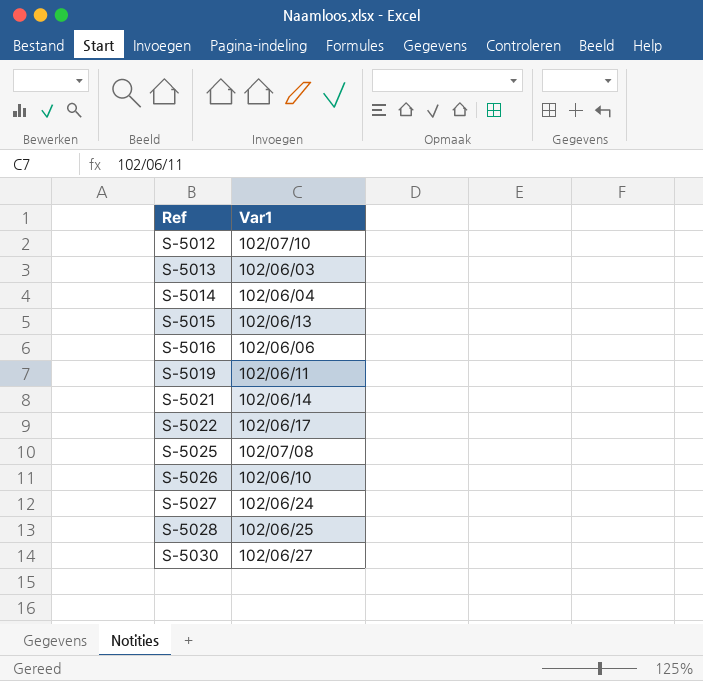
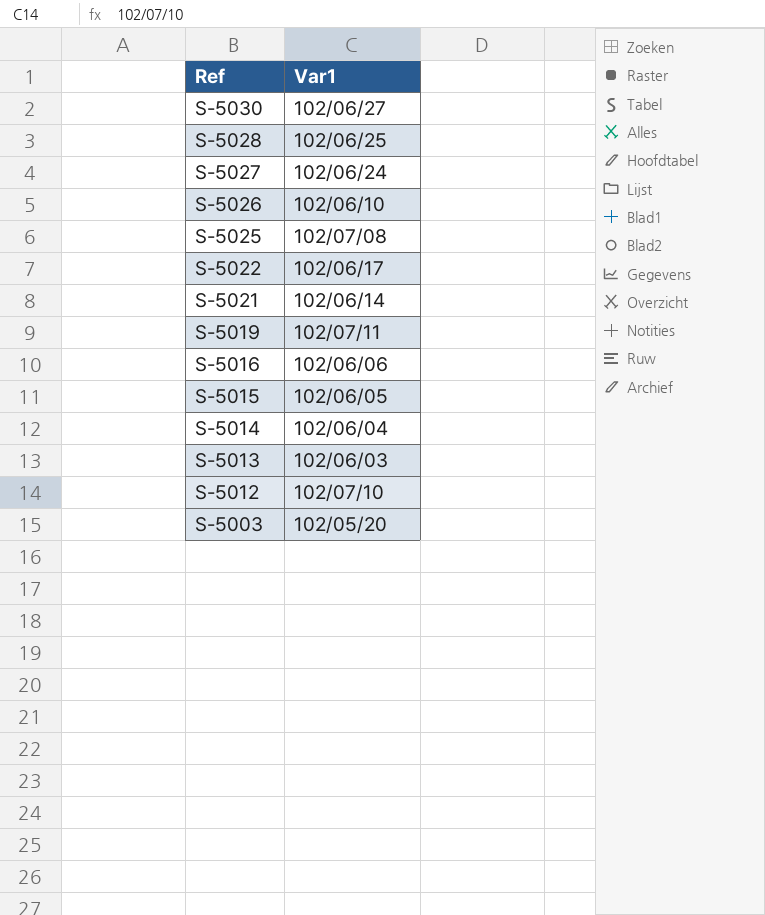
row order: Ref ascending -> Ref descending
S-5019 | Var1: 102/06/11 -> 102/07/11
S-5015 | Var1: 102/06/13 -> 102/06/05
row S-5003: none -> 102/05/20

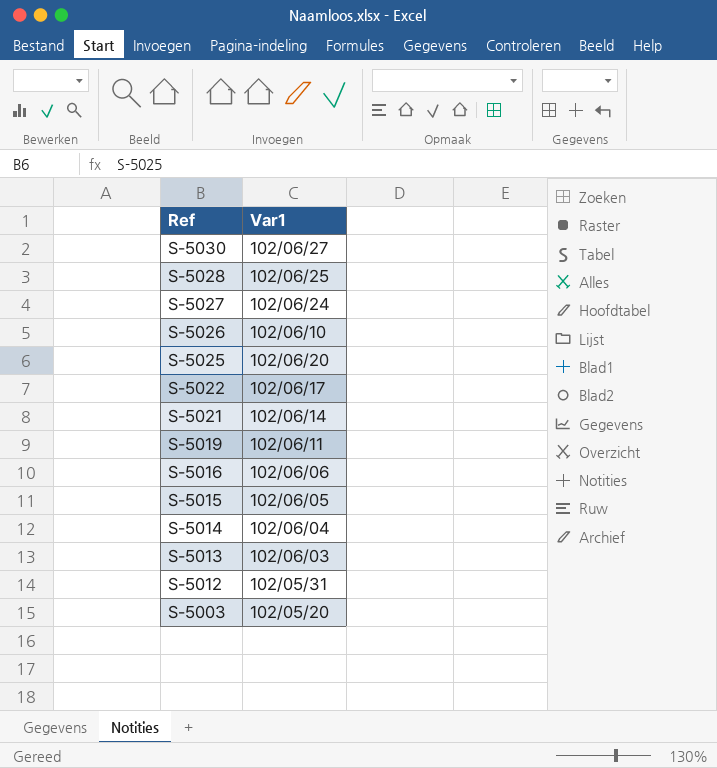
S-5025 | Var1: 102/07/08 -> 102/06/20
S-5019 | Var1: 102/07/11 -> 102/06/11
S-5012 | Var1: 102/07/10 -> 102/05/31

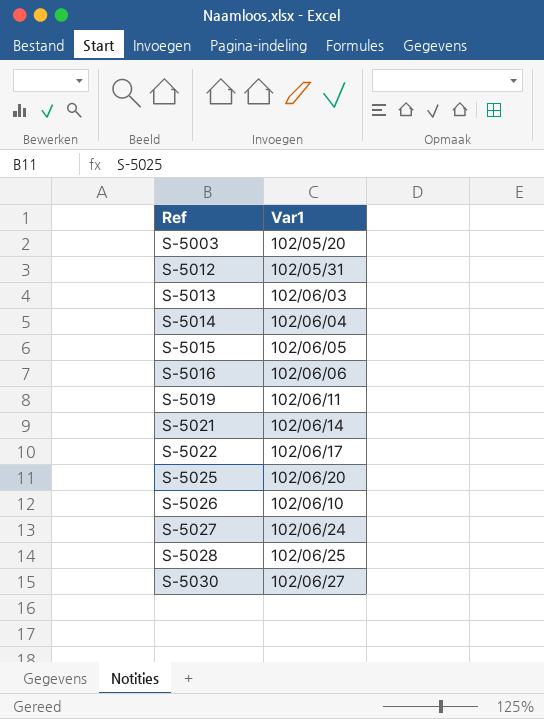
row order: Ref descending -> Ref ascending

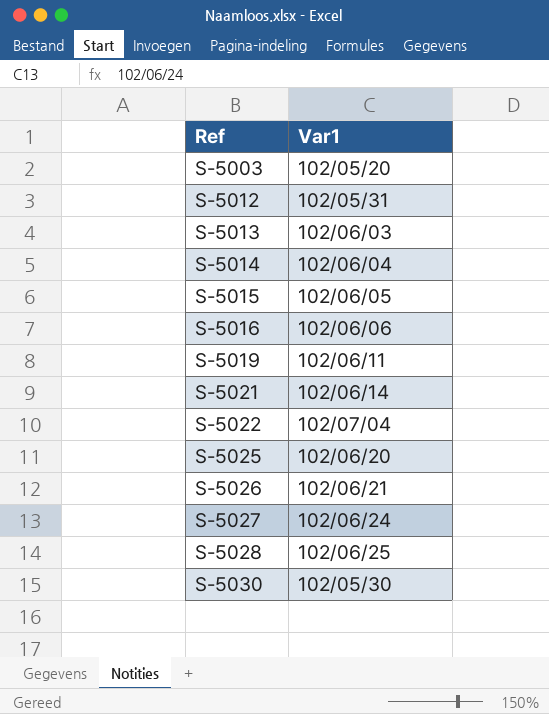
S-5022 | Var1: 102/06/17 -> 102/07/04
S-5026 | Var1: 102/06/10 -> 102/06/21
S-5030 | Var1: 102/06/27 -> 102/05/30

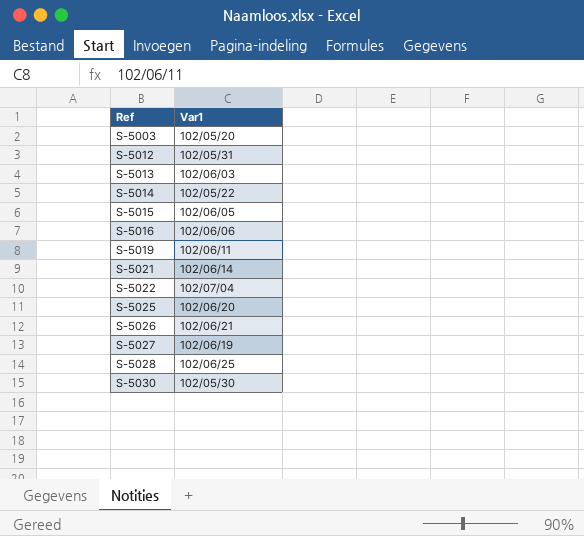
S-5014 | Var1: 102/06/04 -> 102/05/22
S-5027 | Var1: 102/06/24 -> 102/06/19

